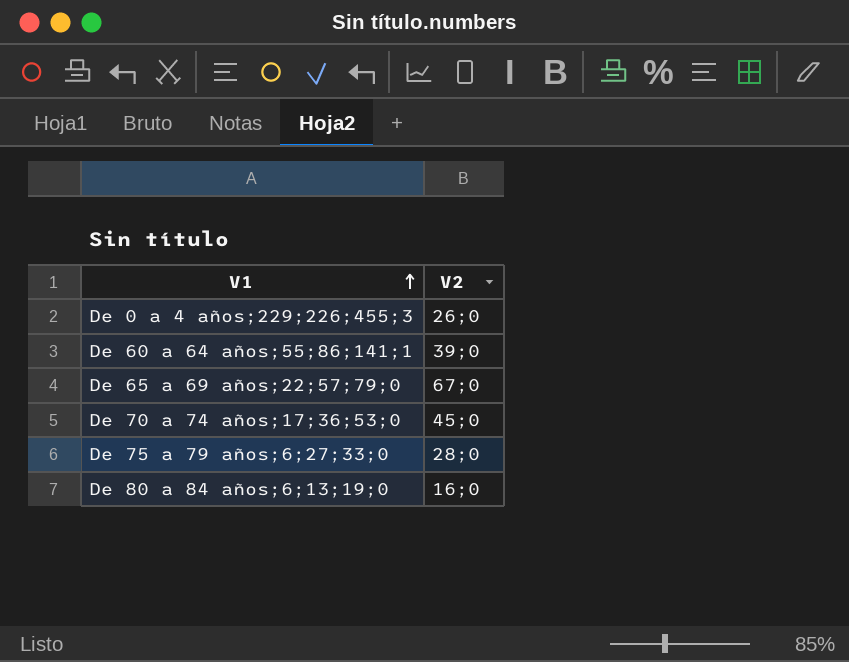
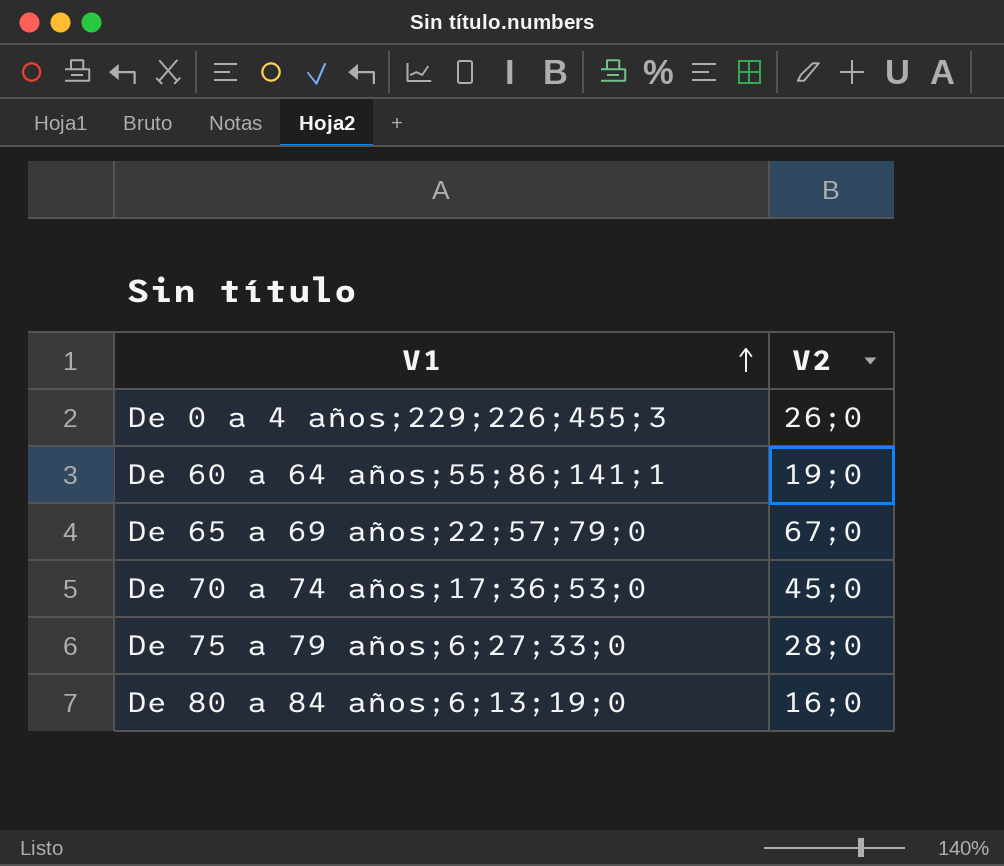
De 60 a 64 años;55;86;141;1 | V2: 39;0 -> 19;0

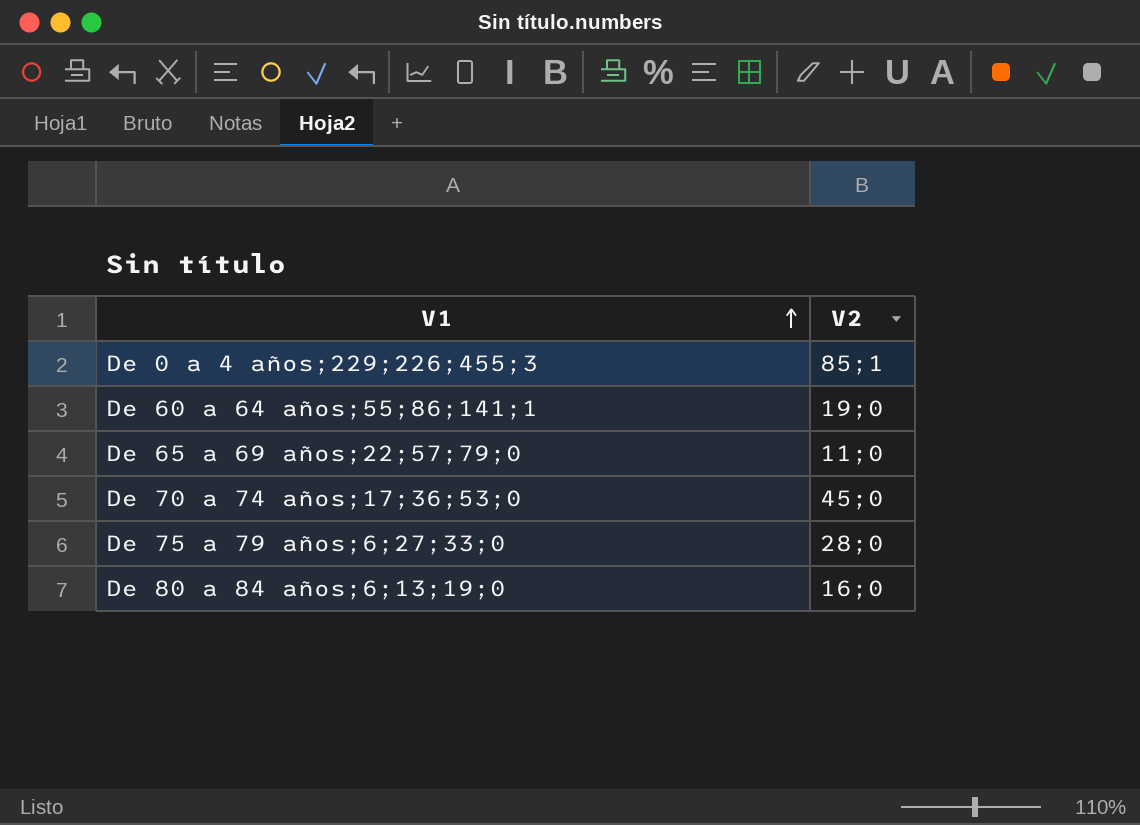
De 0 a 4 años;229;226;455;3 | V2: 26;0 -> 85;1
De 65 a 69 años;22;57;79;0 | V2: 67;0 -> 11;0

